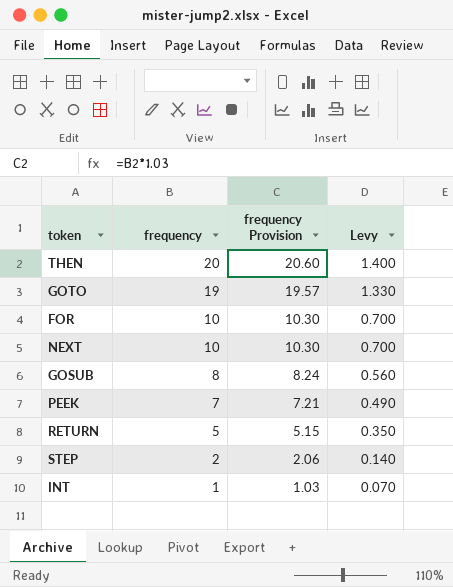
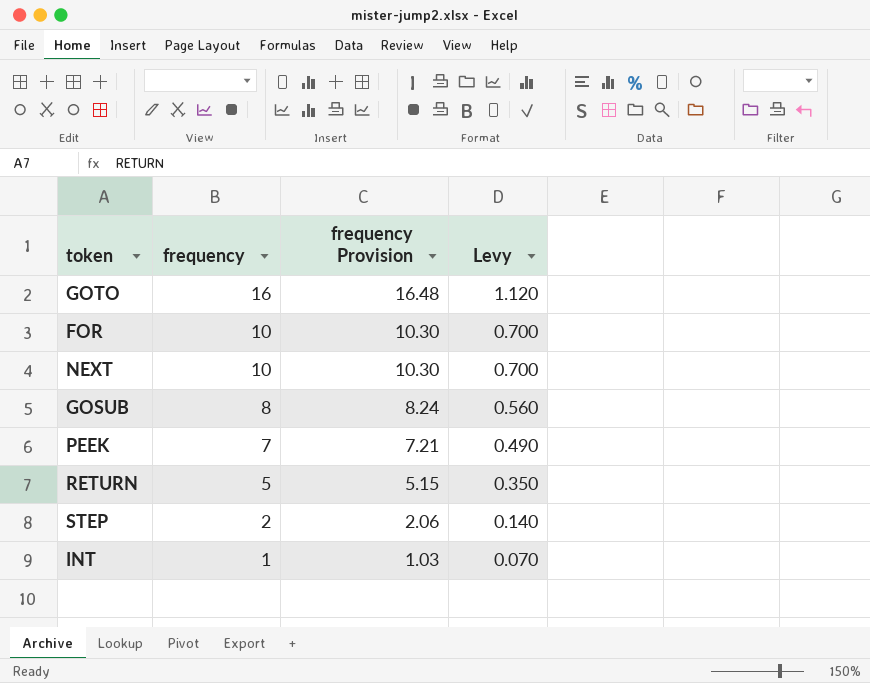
row THEN: 20 | 20.60 | 1.400 -> none
GOTO | frequency: 19 -> 16
GOTO | frequency Provision: 19.57 -> 16.48
GOTO | Levy: 1.330 -> 1.120

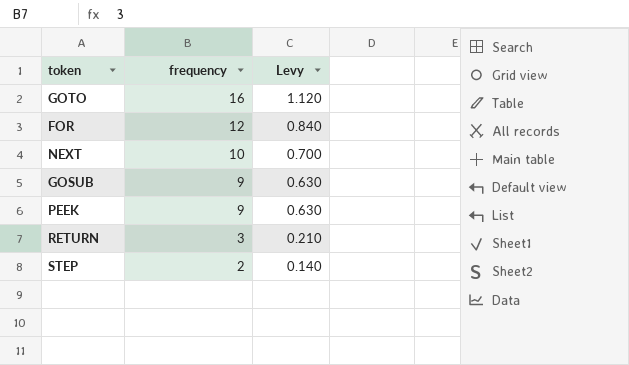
column frequency Provision | formula: [frequency] * 1.03 -> none
row INT: 1 | 1.03 | 0.070 -> none
FOR | frequency: 10 -> 12
FOR | Levy: 0.700 -> 0.840
GOSUB | frequency: 8 -> 9
GOSUB | Levy: 0.560 -> 0.630
PEEK | frequency: 7 -> 9
PEEK | Levy: 0.490 -> 0.630
RETURN | frequency: 5 -> 3
RETURN | Levy: 0.350 -> 0.210

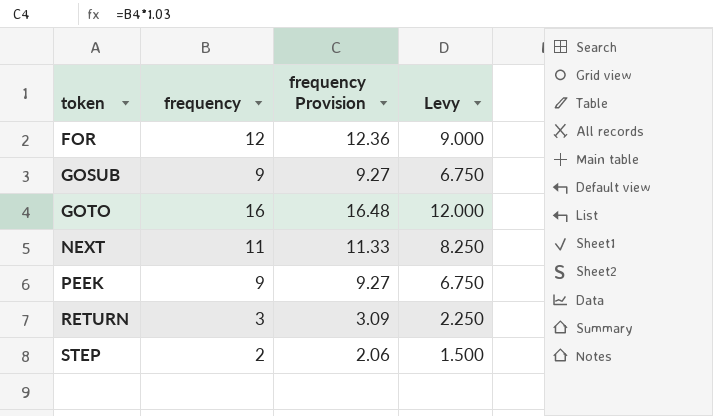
row order: frequency descending -> token ascending
column frequency Provision | formula: none -> [frequency] * 1.03
column Levy | formula: [frequency] * 0.07 -> [frequency] * 0.75
NEXT | frequency: 10 -> 11

